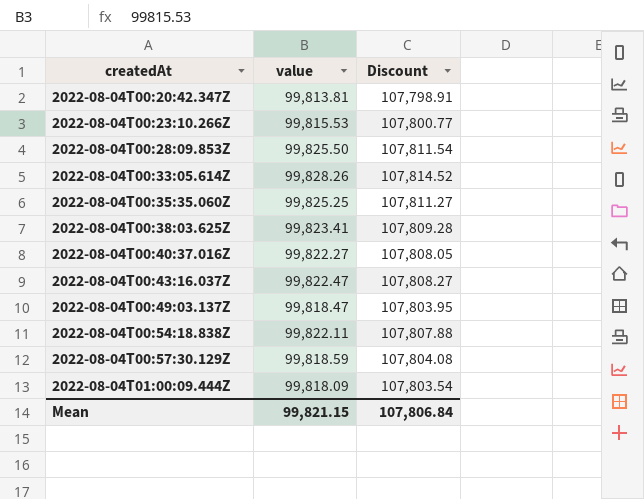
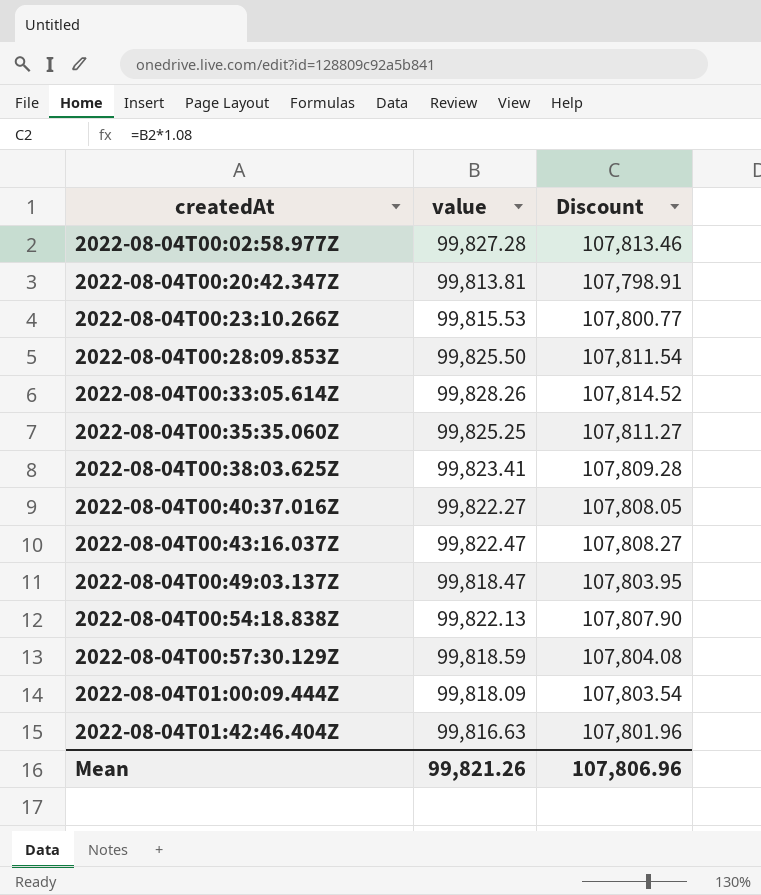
row 2022-08-04T00:02:58.977Z: none -> 99,827.28 | 107,813.46
2022-08-04T00:54:18.838Z | value: 99,822.11 -> 99,822.13
2022-08-04T00:54:18.838Z | Discount: 107,807.88 -> 107,807.90
row 2022-08-04T01:42:46.404Z: none -> 99,816.63 | 107,801.96
Mean | value: 99,821.15 -> 99,821.26
Mean | Discount: 107,806.84 -> 107,806.96

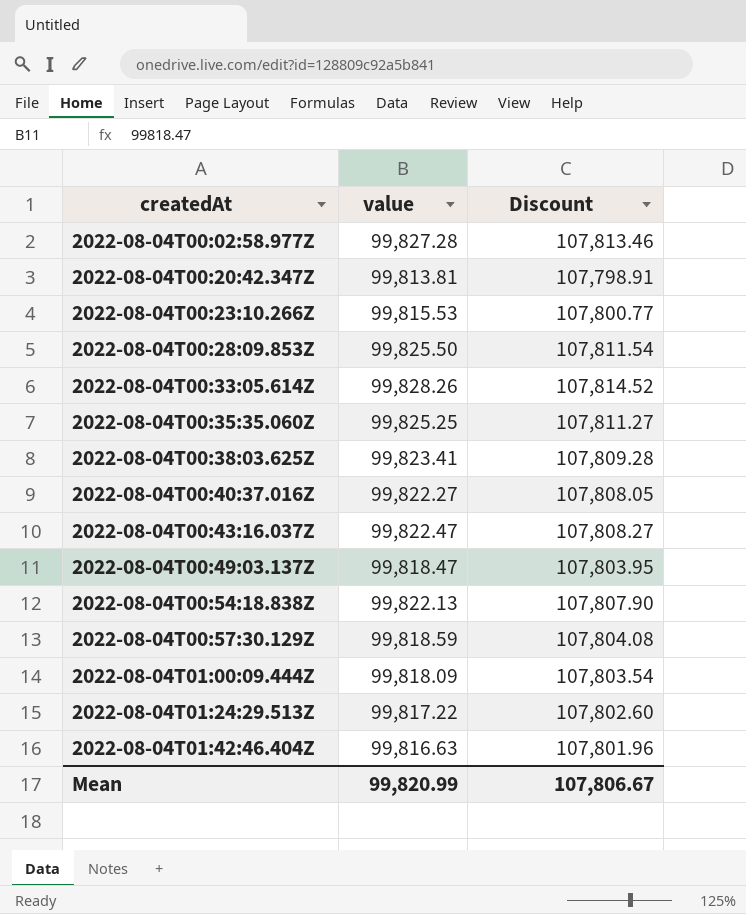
row 2022-08-04T01:24:29.513Z: none -> 99,817.22 | 107,802.60
Mean | value: 99,821.26 -> 99,820.99
Mean | Discount: 107,806.96 -> 107,806.67

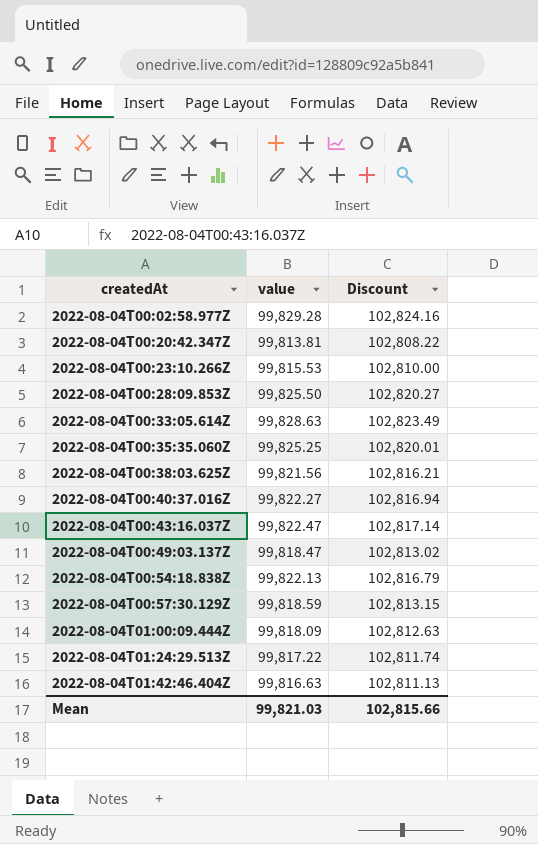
column Discount | formula: [value] * 1.08 -> [value] * 1.03
2022-08-04T00:02:58.977Z | value: 99,827.28 -> 99,829.28
2022-08-04T00:33:05.614Z | value: 99,828.26 -> 99,828.63
2022-08-04T00:38:03.625Z | value: 99,823.41 -> 99,821.56
Mean | value: 99,820.99 -> 99,821.03
Mean | Discount: 107,806.67 -> 102,815.66

